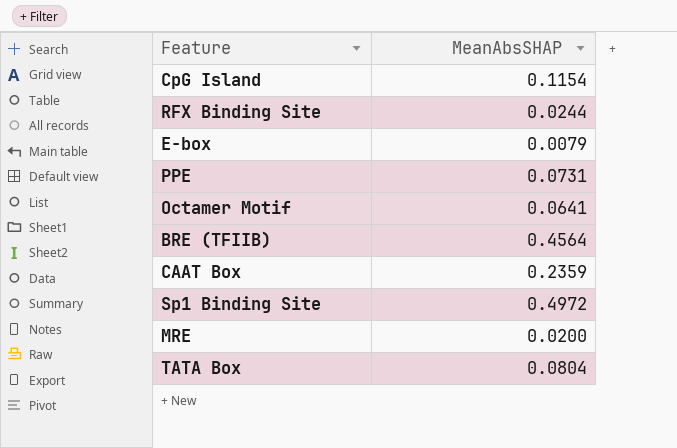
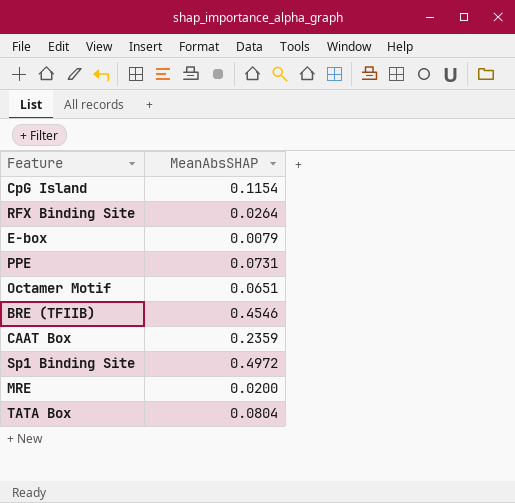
RFX Binding Site | MeanAbsSHAP: 0.0244 -> 0.0264
Octamer Motif | MeanAbsSHAP: 0.0641 -> 0.0651
BRE (TFIIB) | MeanAbsSHAP: 0.4564 -> 0.4546

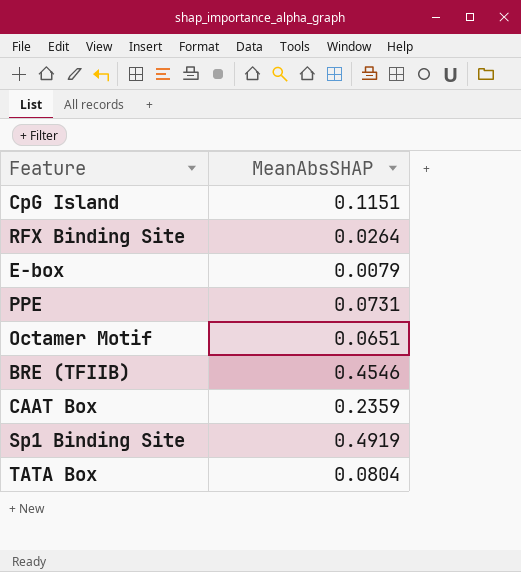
row MRE: 0.0200 -> none
CpG Island | MeanAbsSHAP: 0.1154 -> 0.1151
Sp1 Binding Site | MeanAbsSHAP: 0.4972 -> 0.4919

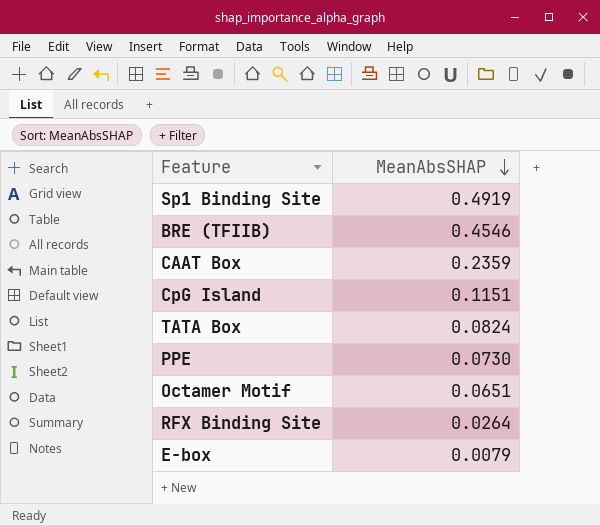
row order: none -> MeanAbsSHAP descending
TATA Box | MeanAbsSHAP: 0.0804 -> 0.0824
PPE | MeanAbsSHAP: 0.0731 -> 0.0730

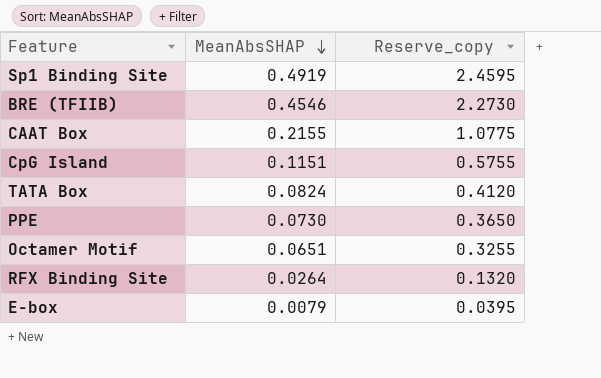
column Reserve_copy | formula: none -> [MeanAbsSHAP] * 5
CAAT Box | MeanAbsSHAP: 0.2359 -> 0.2155

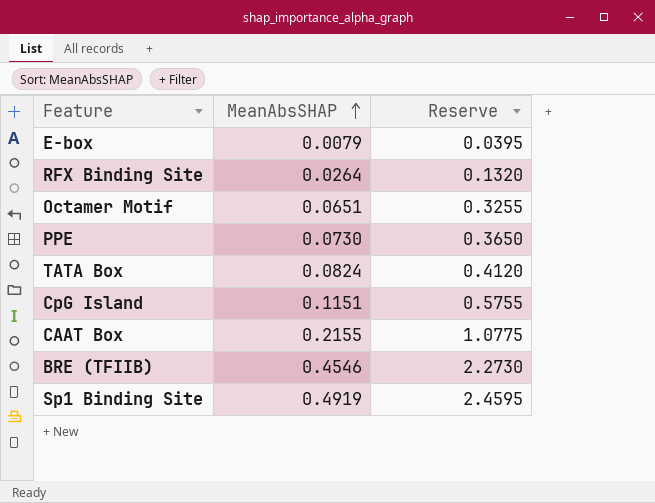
row order: MeanAbsSHAP descending -> MeanAbsSHAP ascending
column name: Reserve_copy -> Reserve

